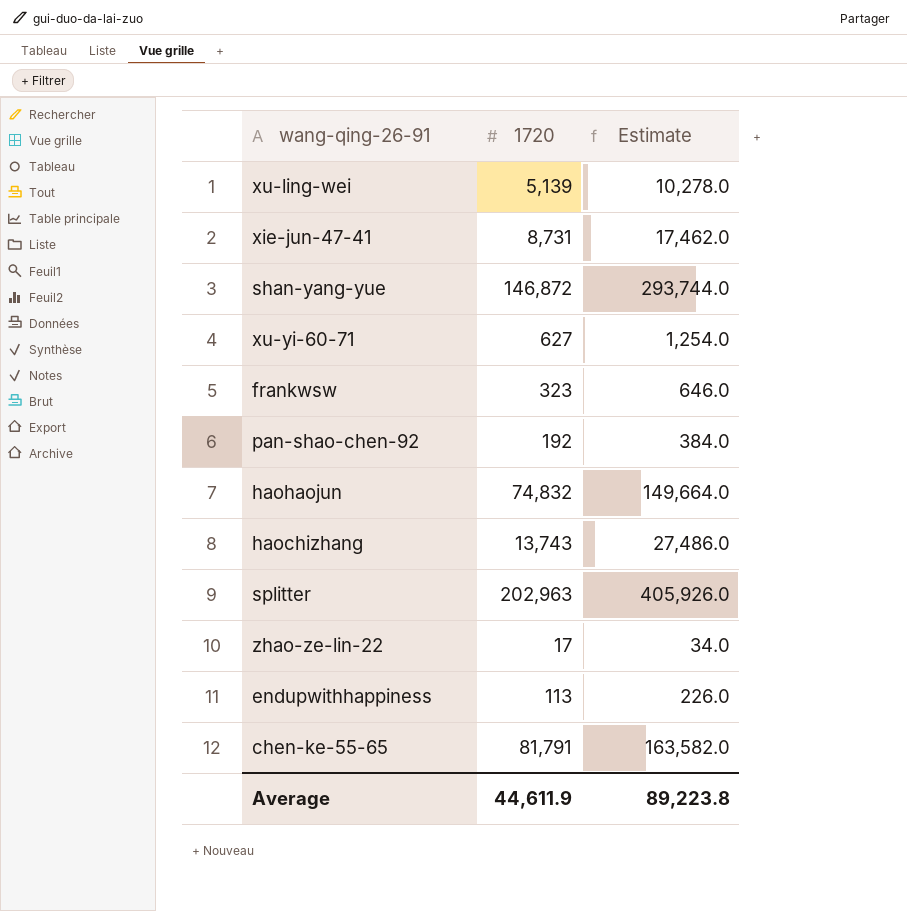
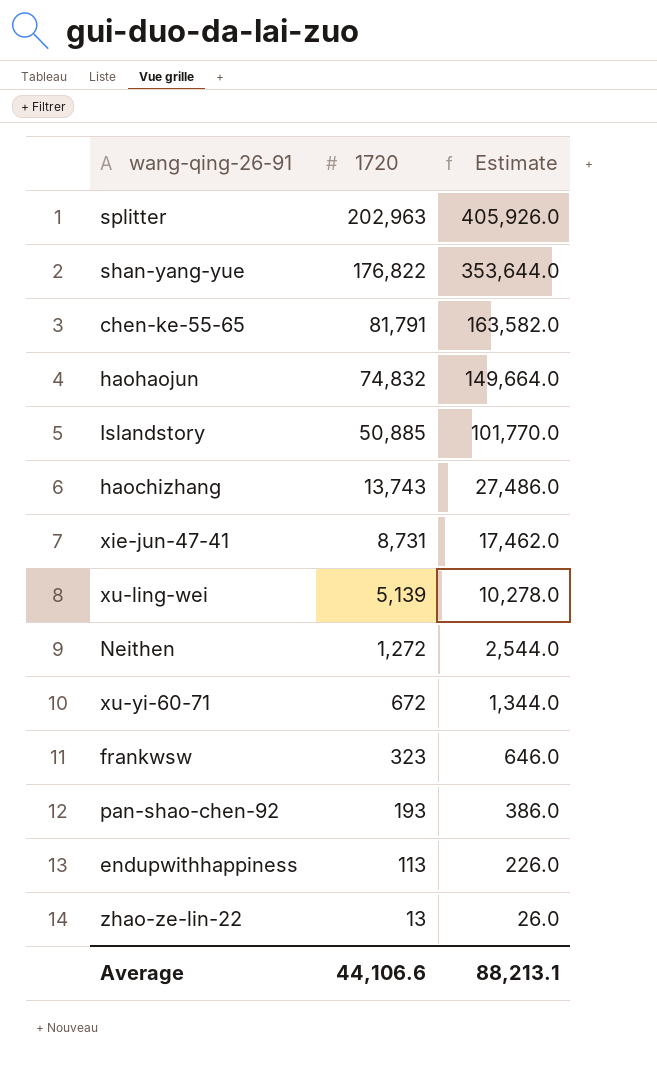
row order: none -> 1720 descending
shan-yang-yue | 1720: 146,872 -> 176,822
shan-yang-yue | Estimate: 293,744.0 -> 353,644.0
row Islandstory: none -> 50,885 | 101,770.0
row Neithen: none -> 1,272 | 2,544.0
xu-yi-60-71 | 1720: 627 -> 672
xu-yi-60-71 | Estimate: 1,254.0 -> 1,344.0
pan-shao-chen-92 | 1720: 192 -> 193
pan-shao-chen-92 | Estimate: 384.0 -> 386.0
zhao-ze-lin-22 | 1720: 17 -> 13
zhao-ze-lin-22 | Estimate: 34.0 -> 26.0
Average | 1720: 44,611.9 -> 44,106.6
Average | Estimate: 89,223.8 -> 88,213.1

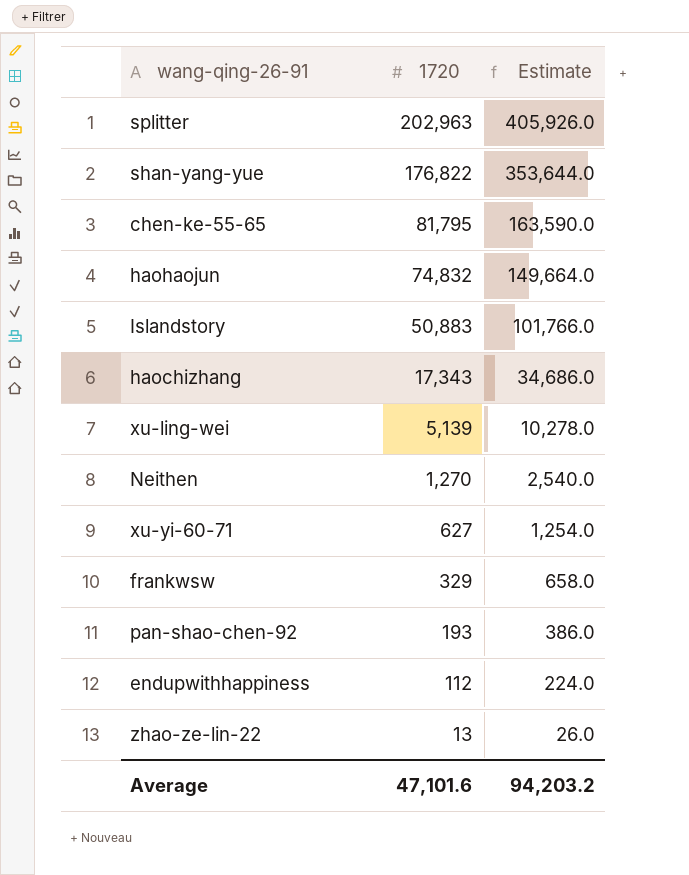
row xie-jun-47-41: 8,731 | 17,462.0 -> none
chen-ke-55-65 | 1720: 81,791 -> 81,795
chen-ke-55-65 | Estimate: 163,582.0 -> 163,590.0
Islandstory | 1720: 50,885 -> 50,883
Islandstory | Estimate: 101,770.0 -> 101,766.0
haochizhang | 1720: 13,743 -> 17,343
haochizhang | Estimate: 27,486.0 -> 34,686.0
Neithen | 1720: 1,272 -> 1,270
Neithen | Estimate: 2,544.0 -> 2,540.0
xu-yi-60-71 | 1720: 672 -> 627
xu-yi-60-71 | Estimate: 1,344.0 -> 1,254.0
frankwsw | 1720: 323 -> 329
frankwsw | Estimate: 646.0 -> 658.0
endupwithhappiness | 1720: 113 -> 112
endupwithhappiness | Estimate: 226.0 -> 224.0
Average | 1720: 44,106.6 -> 47,101.6
Average | Estimate: 88,213.1 -> 94,203.2

